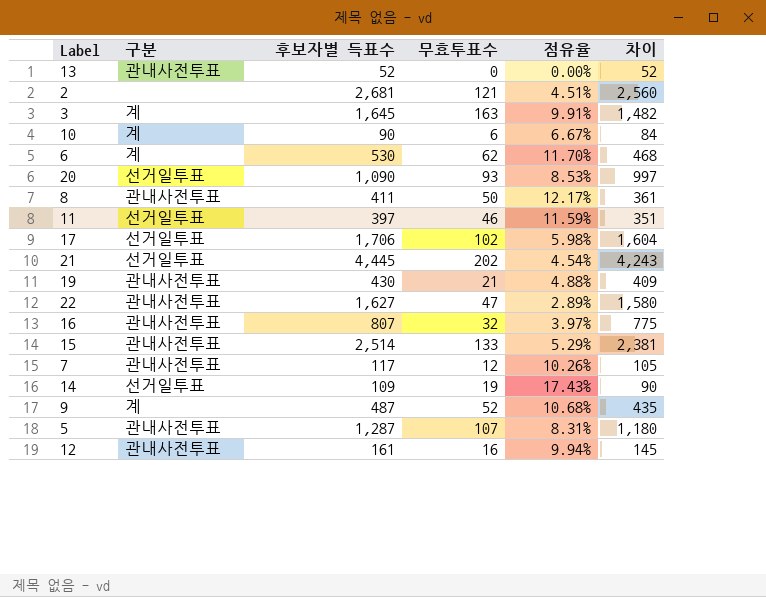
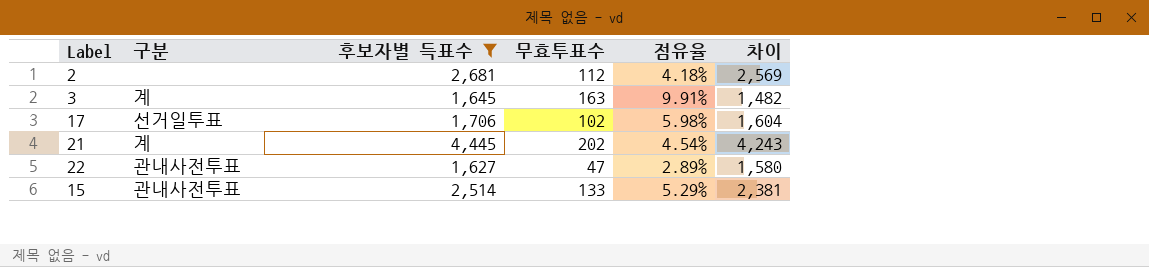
filter: none -> 후보자별 득표수 >= 1,627
2 | 무효투표수: 121 -> 112
2 | 점유율: 4.51% -> 4.18%
2 | 차이: 2,560 -> 2,569
21 | 구분: 선거일투표 -> 계

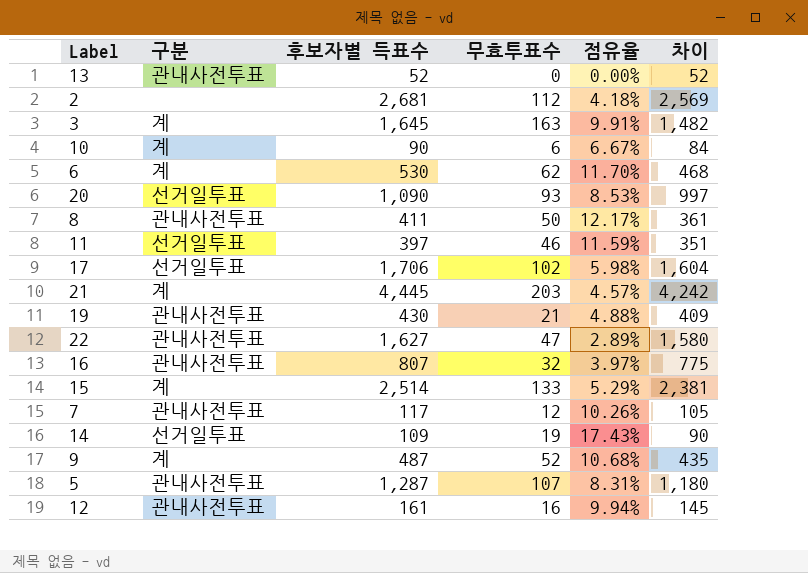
filter: 후보자별 득표수 >= 1,627 -> none
21 | 무효투표수: 202 -> 203
21 | 점유율: 4.54% -> 4.57%
21 | 차이: 4,243 -> 4,242
15 | 구분: 관내사전투표 -> 계

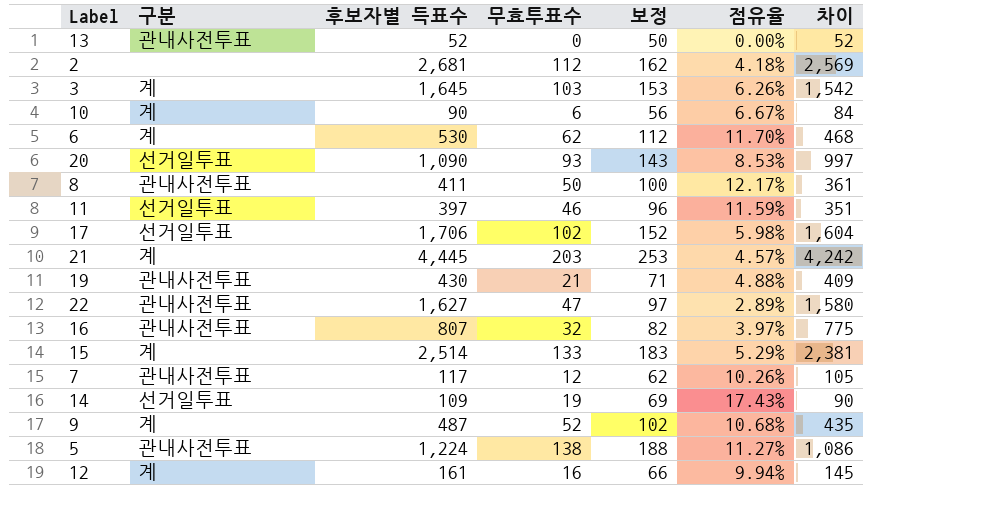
column 보정 | formula: none -> [무효투표수] + 50
3 | 무효투표수: 163 -> 103
3 | 점유율: 9.91% -> 6.26%
3 | 차이: 1,482 -> 1,542
5 | 후보자별 득표수: 1,287 -> 1,224
5 | 무효투표수: 107 -> 138
5 | 점유율: 8.31% -> 11.27%
5 | 차이: 1,180 -> 1,086
12 | 구분: 관내사전투표 -> 계

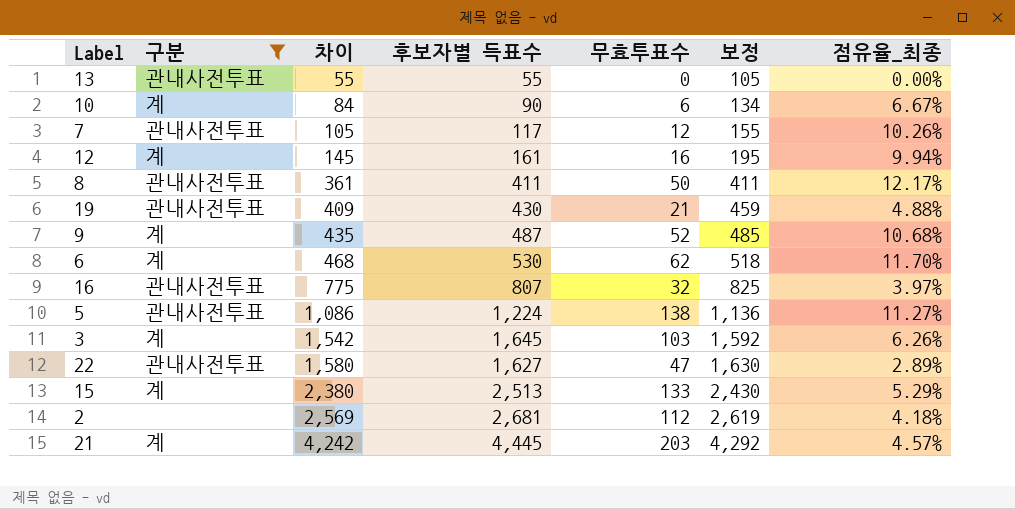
filter: none -> 구분 != 선거일투표
row order: none -> 차이 ascending
column 차이 | position: 7 -> 3
column 보정 | formula: [무효투표수] + 50 -> [차이] + 50
column name: 점유율 -> 점유율_최종
13 | 차이: 52 -> 55
13 | 후보자별 득표수: 52 -> 55
15 | 차이: 2,381 -> 2,380
15 | 후보자별 득표수: 2,514 -> 2,513

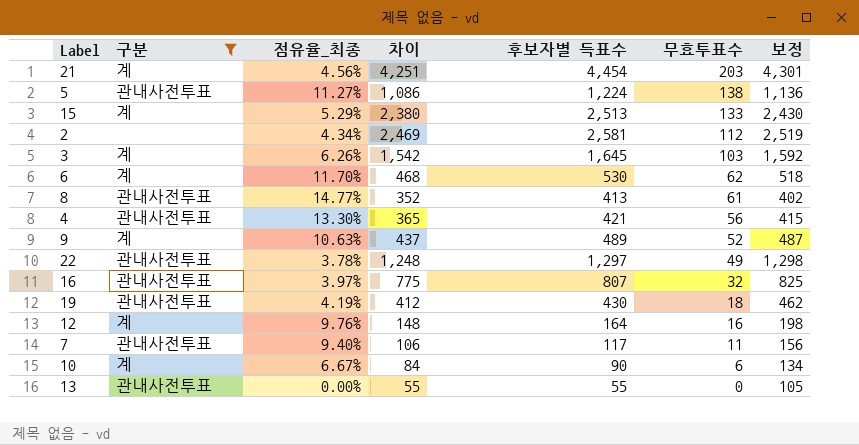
row order: 차이 ascending -> 무효투표수 descending
column 점유율_최종 | position: 7 -> 3
21 | 점유율_최종: 4.57% -> 4.56%
21 | 차이: 4,242 -> 4,251
21 | 후보자별 득표수: 4,445 -> 4,454
21 | 보정: 4,292 -> 4,301
2 | 점유율_최종: 4.18% -> 4.34%
2 | 차이: 2,569 -> 2,469
2 | 후보자별 득표수: 2,681 -> 2,581
2 | 보정: 2,619 -> 2,519
8 | 점유율_최종: 12.17% -> 14.77%
8 | 차이: 361 -> 352
8 | 후보자별 득표수: 411 -> 413
8 | 무효투표수: 50 -> 61
8 | 보정: 411 -> 402
row 4: none -> 관내사전투표 | 13.30% | 365 | 421 | 56 | 415
9 | 점유율_최종: 10.68% -> 10.63%
9 | 차이: 435 -> 437
9 | 후보자별 득표수: 487 -> 489
9 | 보정: 485 -> 487
22 | 점유율_최종: 2.89% -> 3.78%
22 | 차이: 1,580 -> 1,248
22 | 후보자별 득표수: 1,627 -> 1,297
22 | 무효투표수: 47 -> 49
22 | 보정: 1,630 -> 1,298
19 | 점유율_최종: 4.88% -> 4.19%
19 | 차이: 409 -> 412
19 | 무효투표수: 21 -> 18
19 | 보정: 459 -> 462
12 | 점유율_최종: 9.94% -> 9.76%
12 | 차이: 145 -> 148
12 | 후보자별 득표수: 161 -> 164
12 | 보정: 195 -> 198
7 | 점유율_최종: 10.26% -> 9.40%
7 | 차이: 105 -> 106
7 | 무효투표수: 12 -> 11
7 | 보정: 155 -> 156

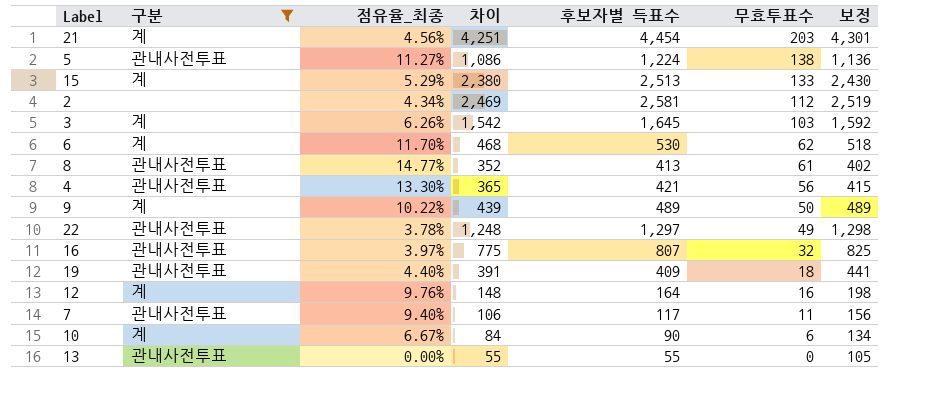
9 | 점유율_최종: 10.63% -> 10.22%
9 | 차이: 437 -> 439
9 | 무효투표수: 52 -> 50
9 | 보정: 487 -> 489
19 | 점유율_최종: 4.19% -> 4.40%
19 | 차이: 412 -> 391
19 | 후보자별 득표수: 430 -> 409
19 | 보정: 462 -> 441

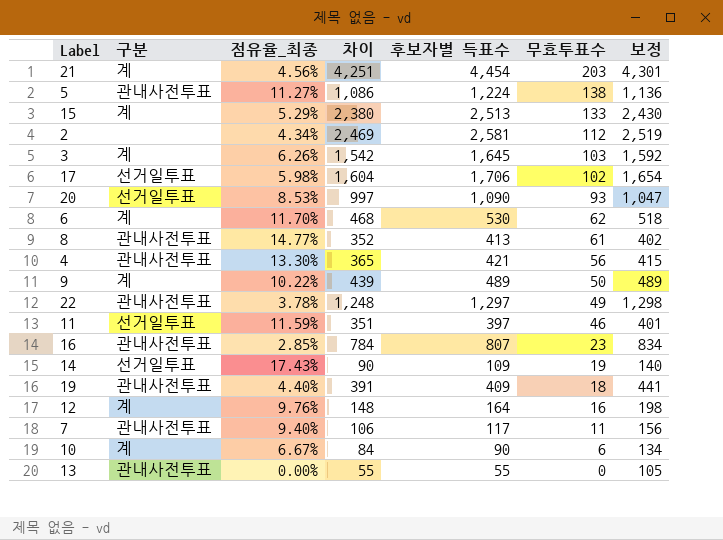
filter: 구분 != 선거일투표 -> none
16 | 점유율_최종: 3.97% -> 2.85%
16 | 차이: 775 -> 784
16 | 무효투표수: 32 -> 23
16 | 보정: 825 -> 834

